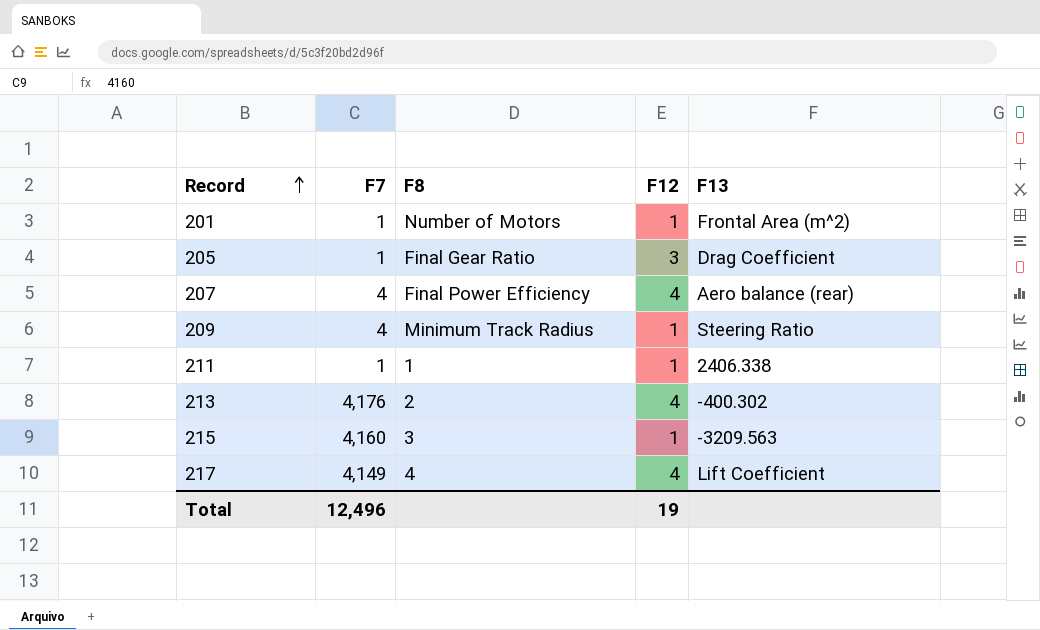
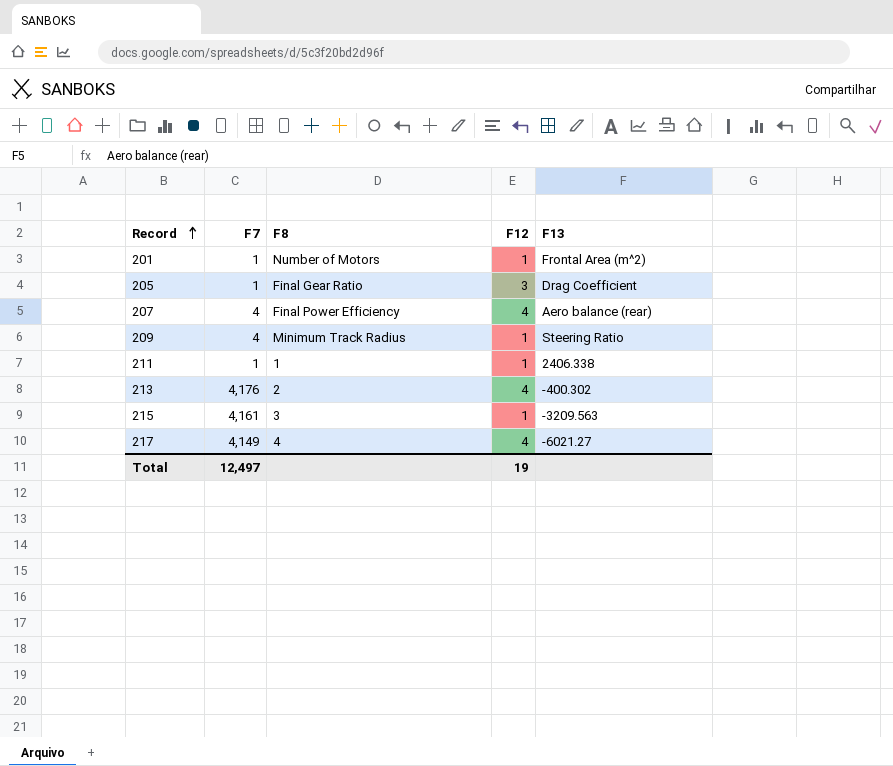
215 | F7: 4,160 -> 4,161
217 | F13: Lift Coefficient -> -6021.27
Total | F7: 12,496 -> 12,497

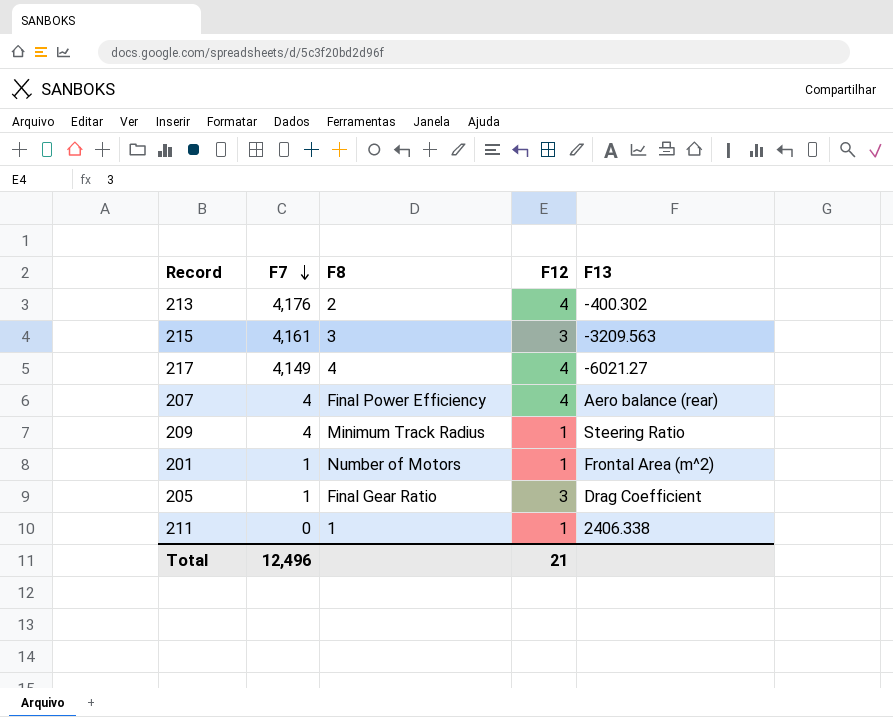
row order: Record ascending -> F7 descending
215 | F12: 1 -> 3
211 | F7: 1 -> 0
Total | F7: 12,497 -> 12,496
Total | F12: 19 -> 21

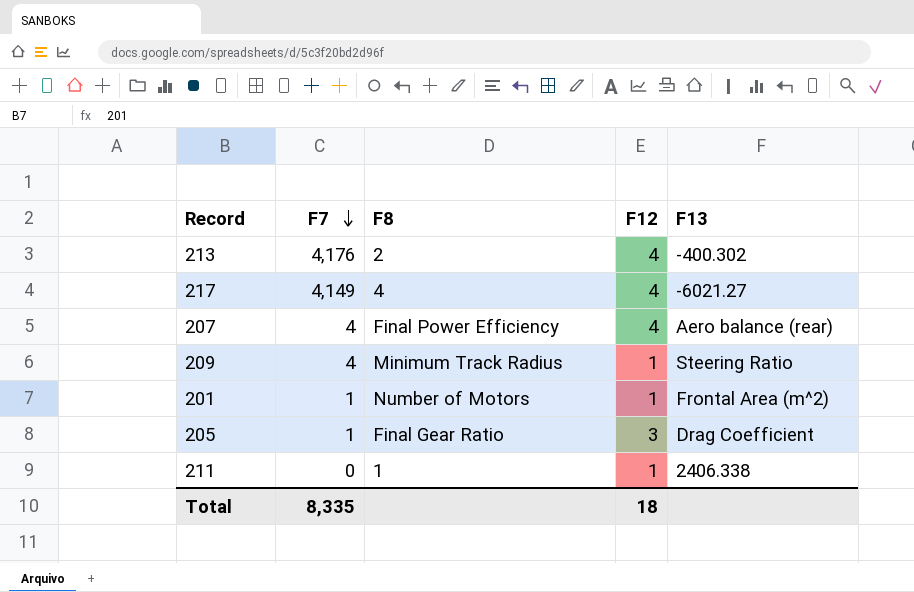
row 215: 4,161 | 3 | 3 | -3209.563 -> none
Total | F7: 12,496 -> 8,335
Total | F12: 21 -> 18

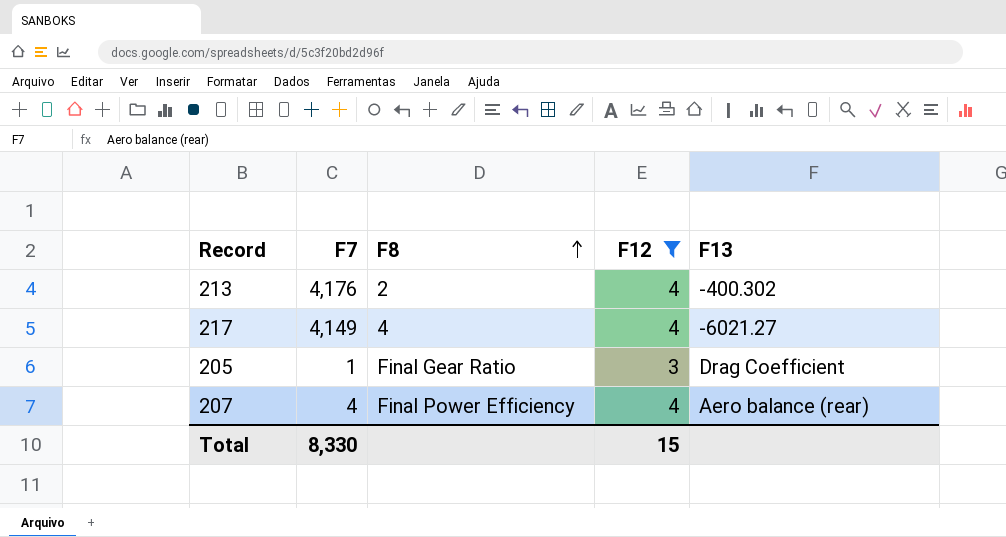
filter: none -> F12 != 1
row order: F7 descending -> F8 ascending
Total | F7: 8,335 -> 8,330
Total | F12: 18 -> 15

